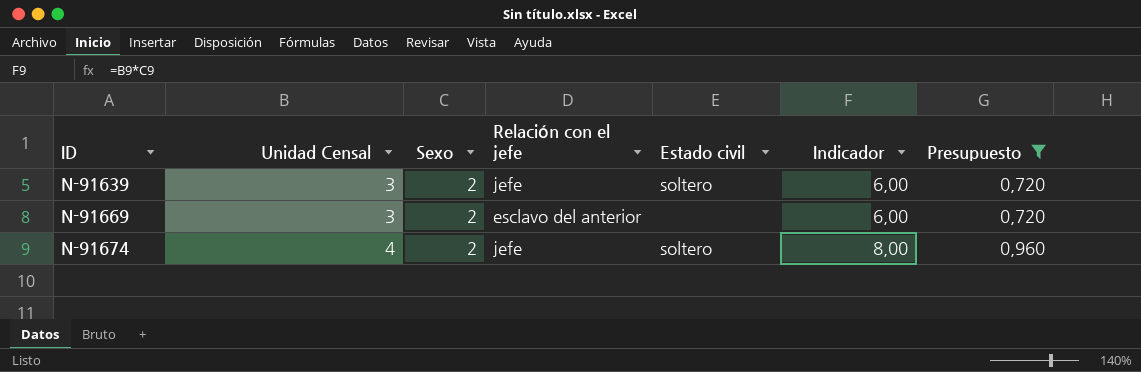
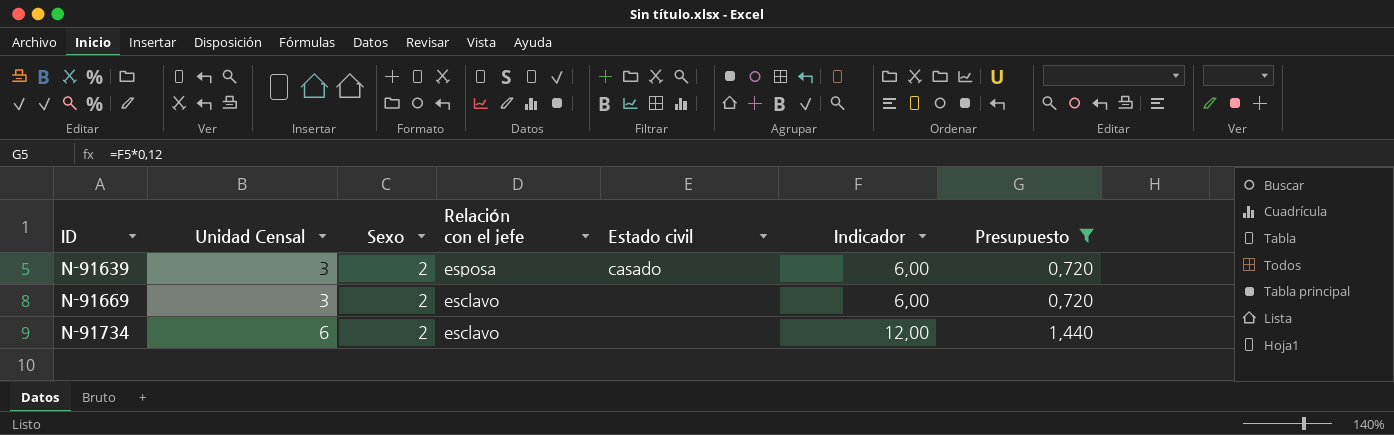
row N-91674: 4 | 2 | jefe | soltero | 8,00 | 0,960 -> none
N-91639 | Relación con el jefe: jefe -> esposa
N-91639 | Estado civil: soltero -> casado
N-91669 | Relación con el jefe: esclavo del anterior -> esclavo
row N-91734: none -> 6 | 2 | esclavo | none | 12,00 | 1,440

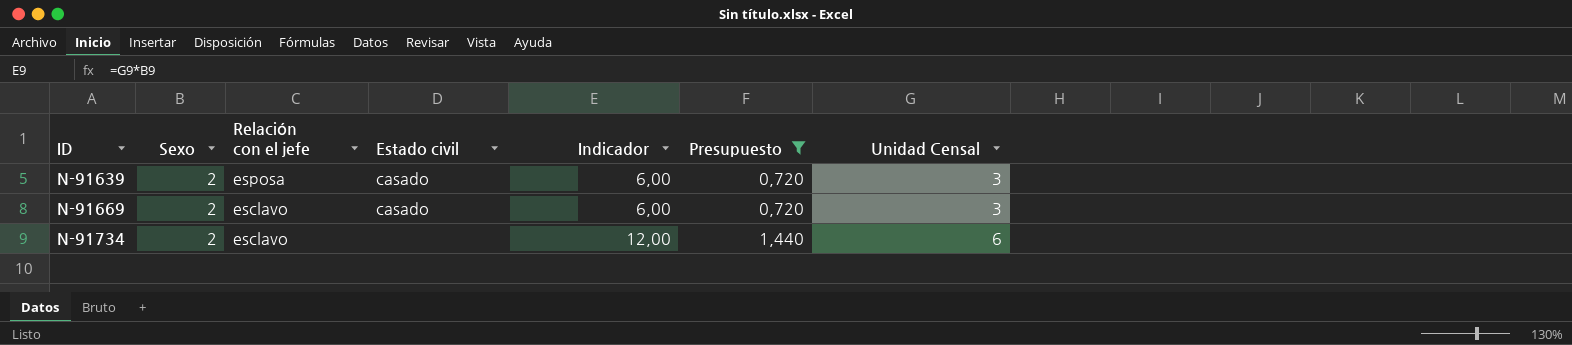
column Unidad Censal | position: 2 -> 7
N-91669 | Estado civil: none -> casado

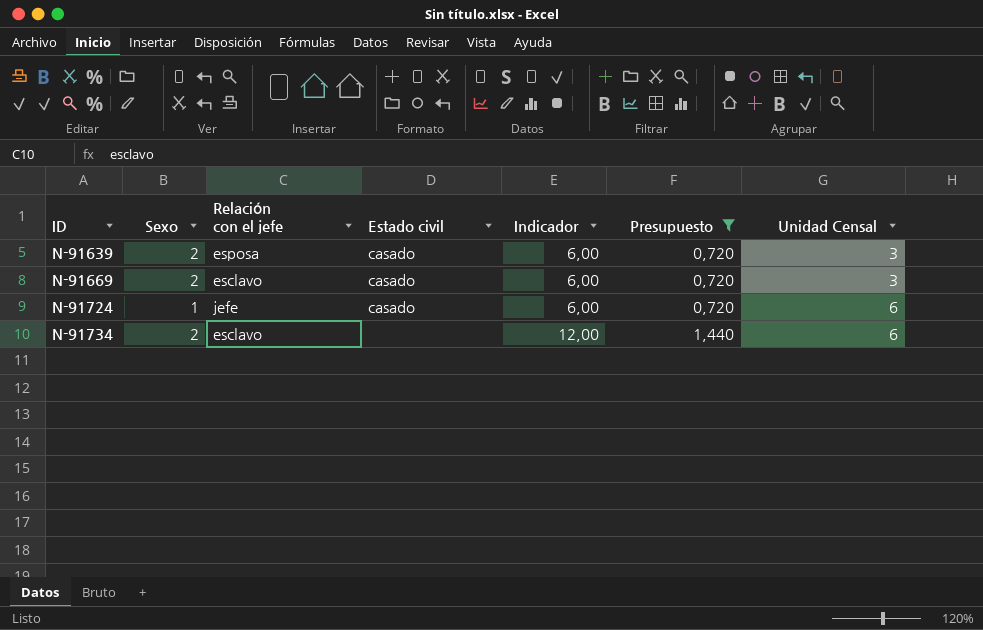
row N-91724: none -> 1 | jefe | casado | 6,00 | 0,720 | 6

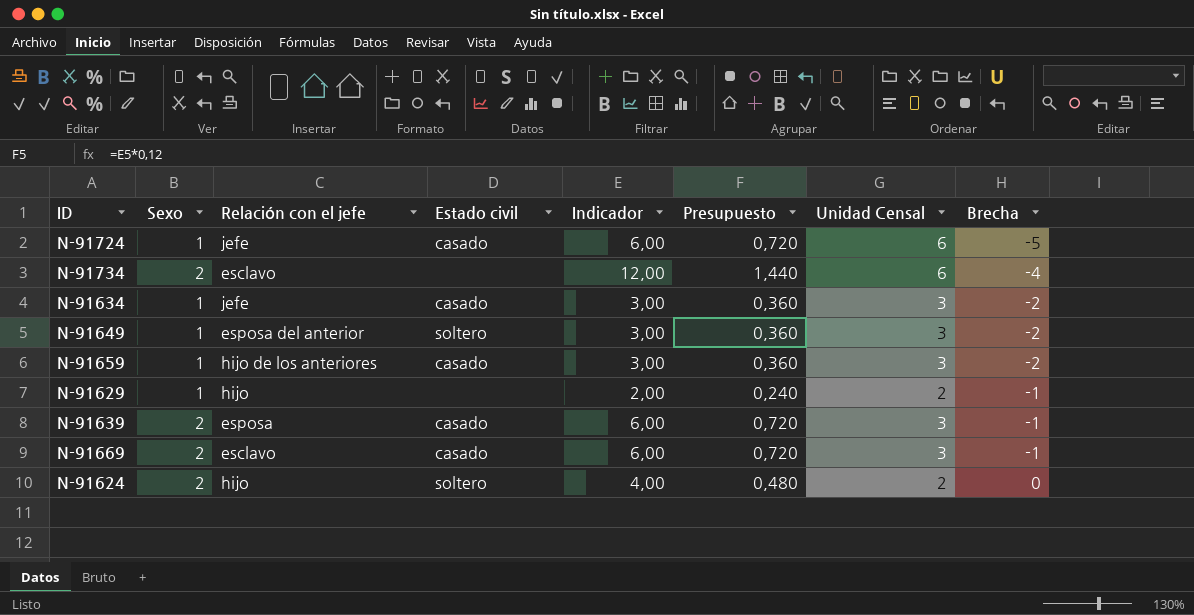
filter: Presupuesto >= 0,720 -> none
row order: ID ascending -> Brecha ascending
column Brecha | formula: none -> [Sexo] - [Unidad Censal]

